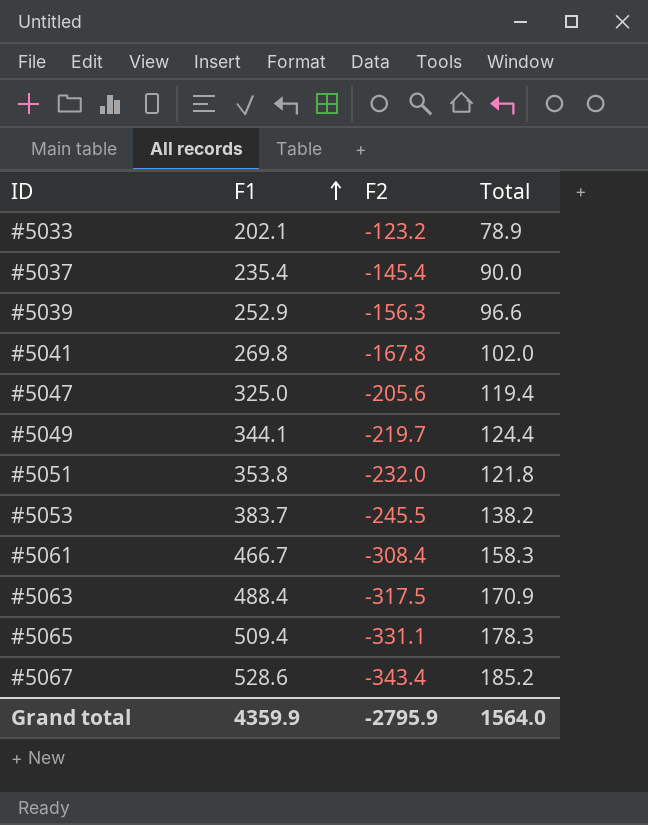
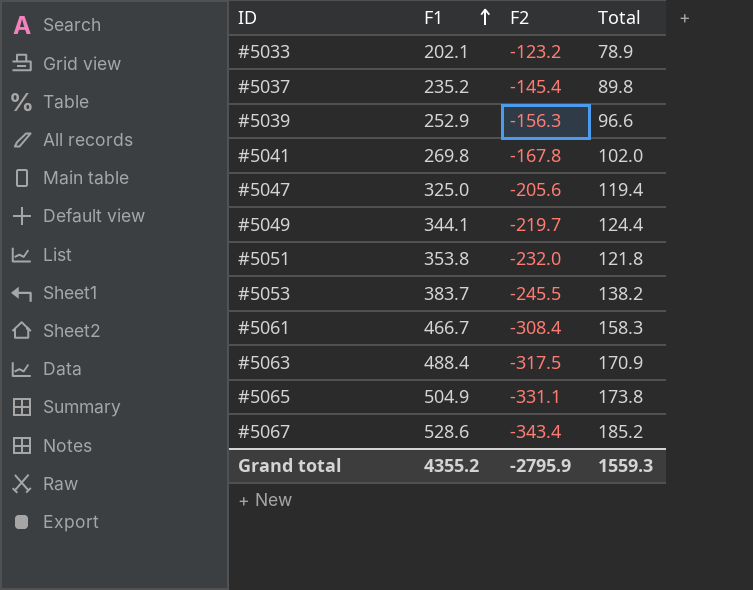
#5037 | F1: 235.4 -> 235.2
#5037 | Total: 90.0 -> 89.8
#5065 | F1: 509.4 -> 504.9
#5065 | Total: 178.3 -> 173.8
Grand total | F1: 4359.9 -> 4355.2
Grand total | Total: 1564.0 -> 1559.3

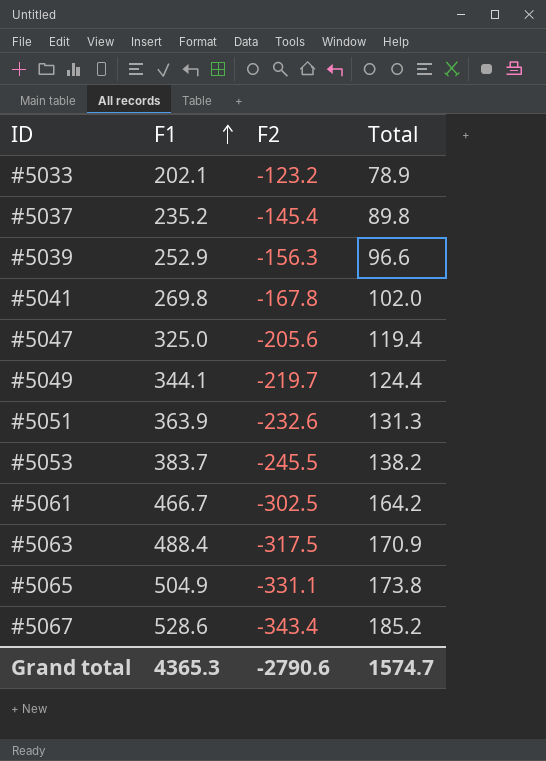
#5051 | F1: 353.8 -> 363.9
#5051 | F2: -232.0 -> -232.6
#5051 | Total: 121.8 -> 131.3
#5061 | F2: -308.4 -> -302.5
#5061 | Total: 158.3 -> 164.2
Grand total | F1: 4355.2 -> 4365.3
Grand total | F2: -2795.9 -> -2790.6
Grand total | Total: 1559.3 -> 1574.7

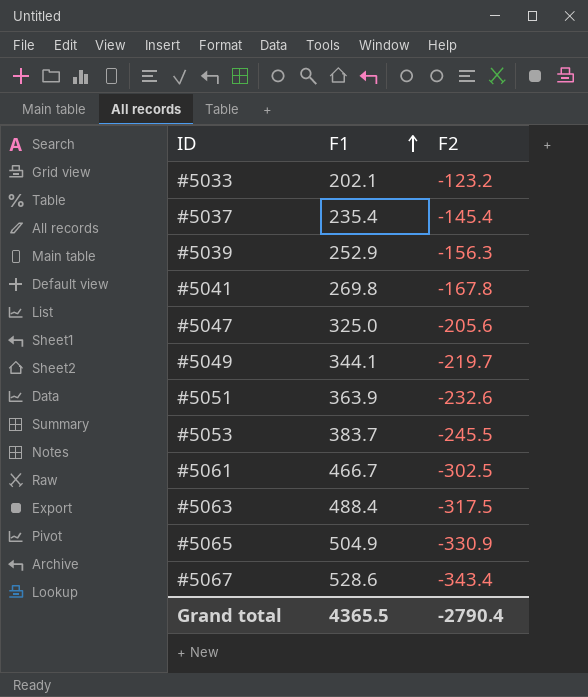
column Total | formula: [F1] + [F2] -> none
#5037 | F1: 235.2 -> 235.4
#5065 | F2: -331.1 -> -330.9
Grand total | F1: 4365.3 -> 4365.5
Grand total | F2: -2790.6 -> -2790.4

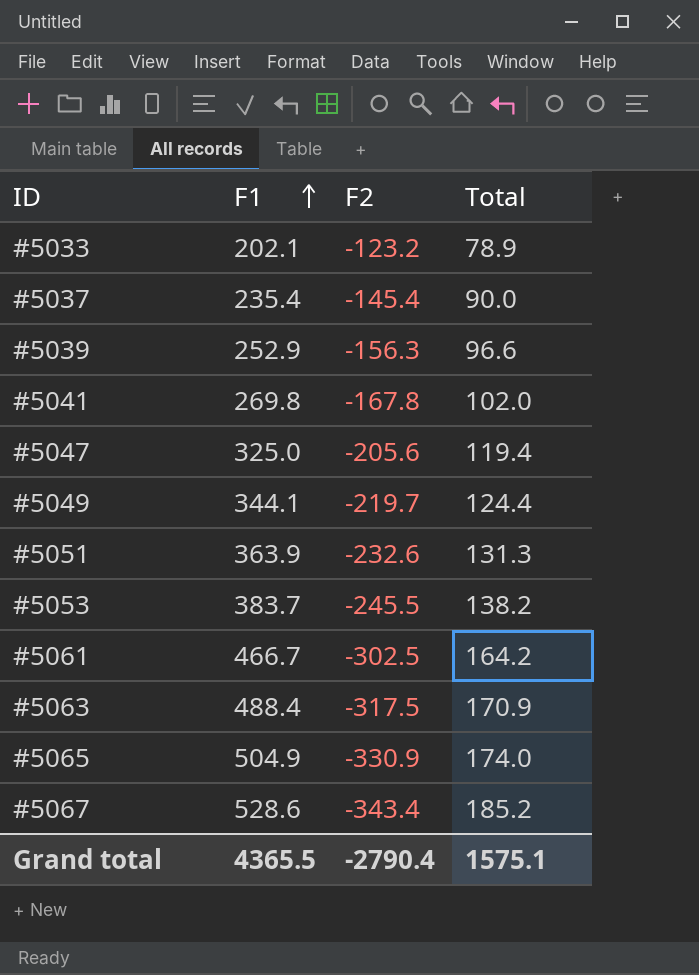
column Total | formula: none -> [F1] + [F2]

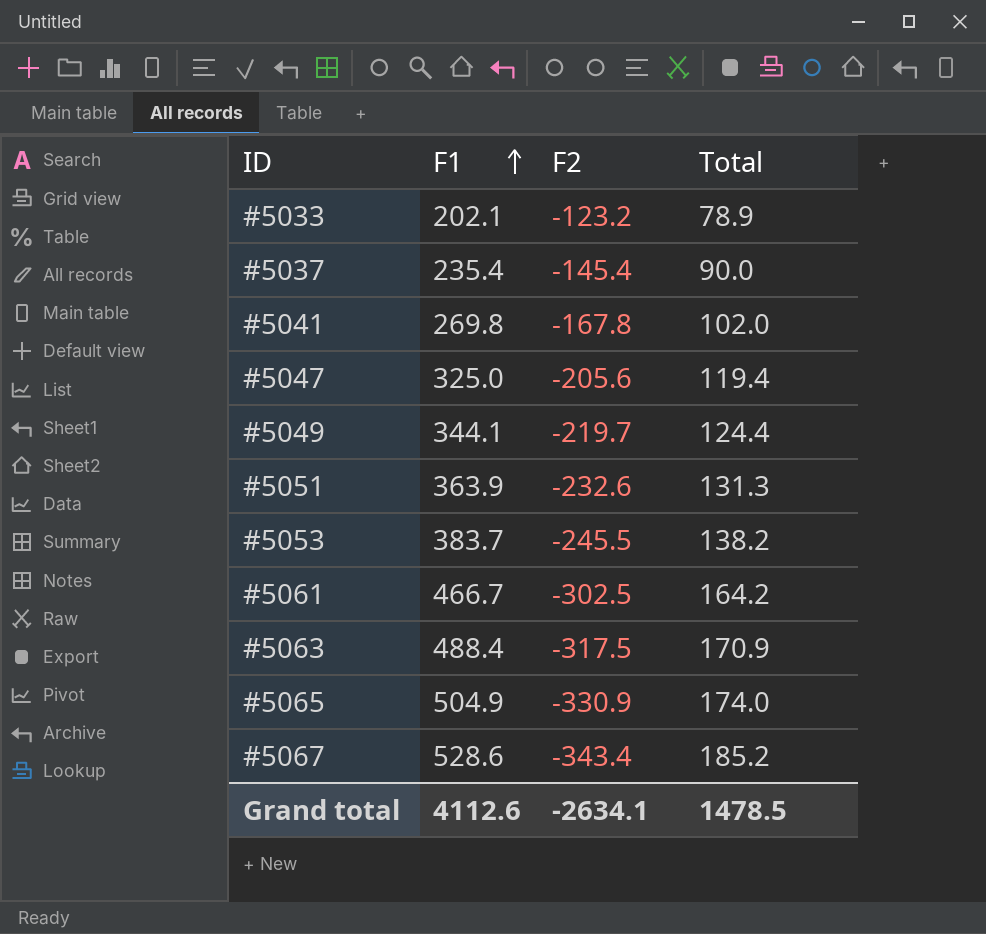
row #5039: 252.9 | -156.3 | 96.6 -> none
Grand total | F1: 4365.5 -> 4112.6
Grand total | F2: -2790.4 -> -2634.1
Grand total | Total: 1575.1 -> 1478.5

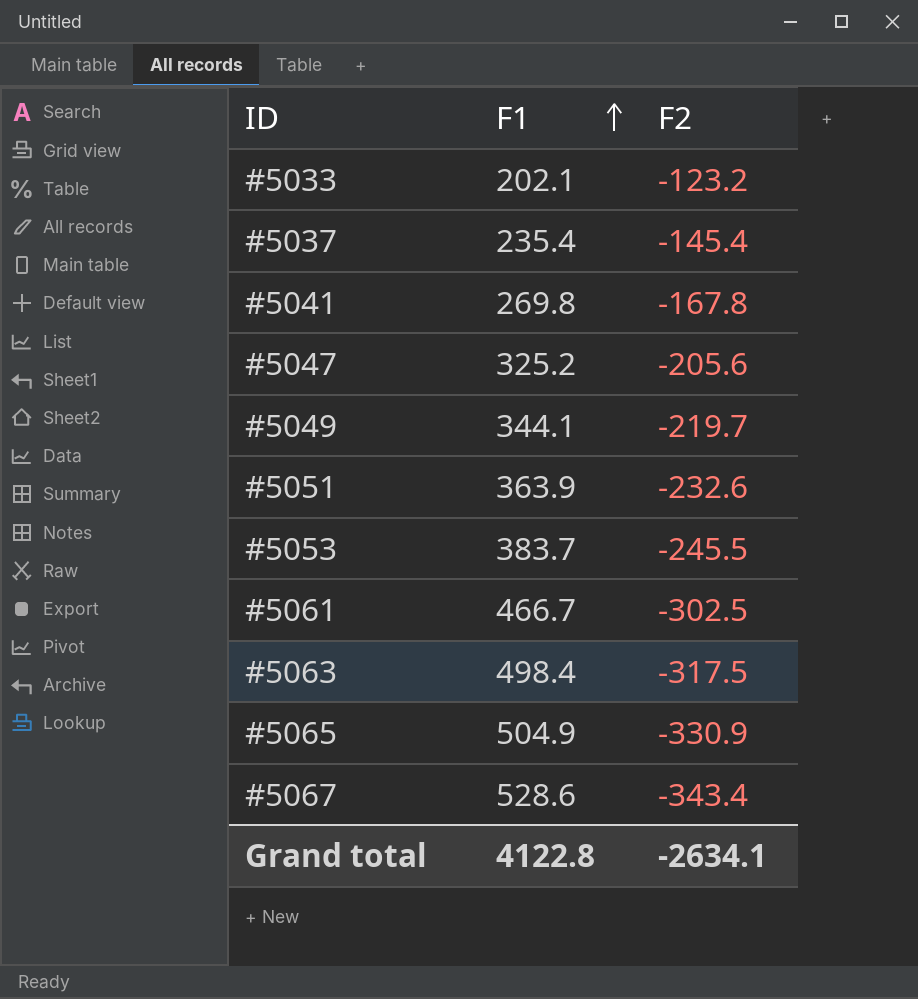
column Total | formula: [F1] + [F2] -> none
#5047 | F1: 325.0 -> 325.2
#5063 | F1: 488.4 -> 498.4
Grand total | F1: 4112.6 -> 4122.8

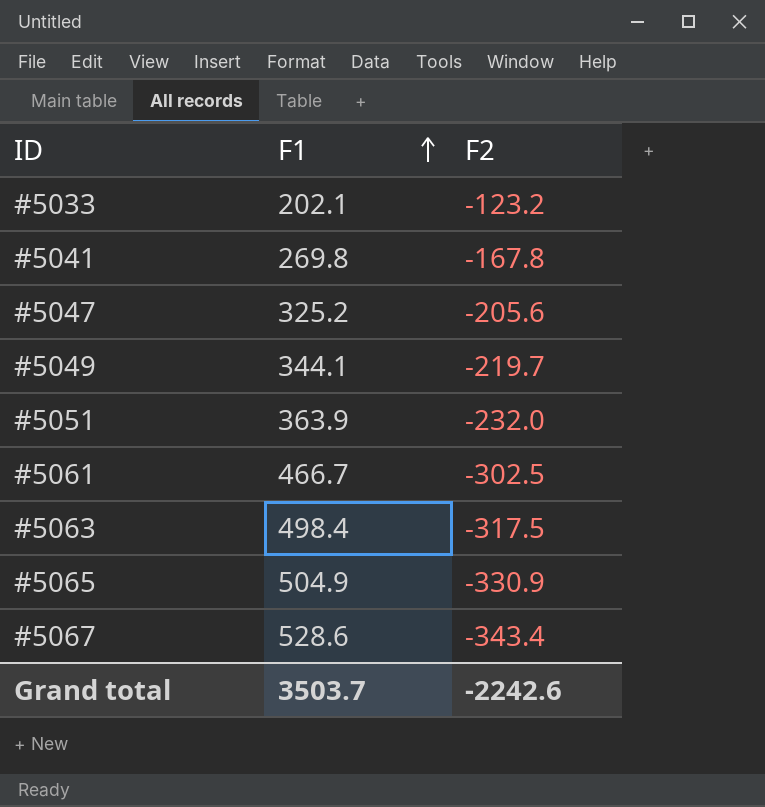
row #5037: 235.4 | -145.4 -> none
row #5053: 383.7 | -245.5 -> none
#5051 | F2: -232.6 -> -232.0
Grand total | F1: 4122.8 -> 3503.7
Grand total | F2: -2634.1 -> -2242.6

